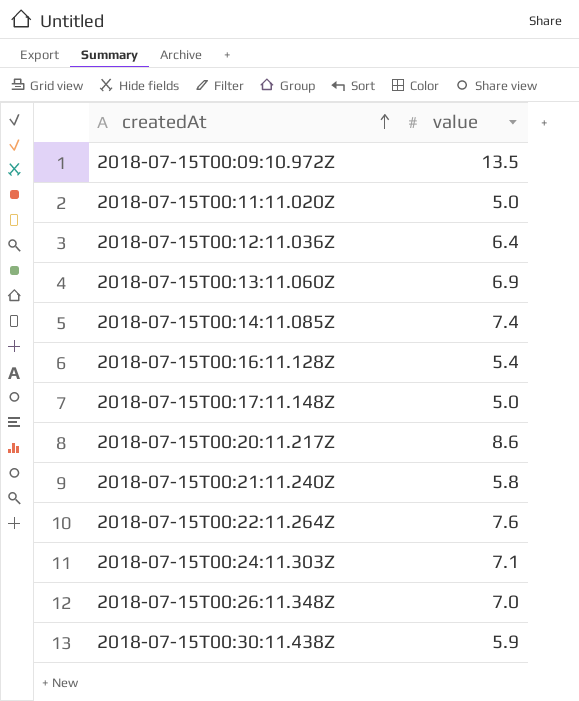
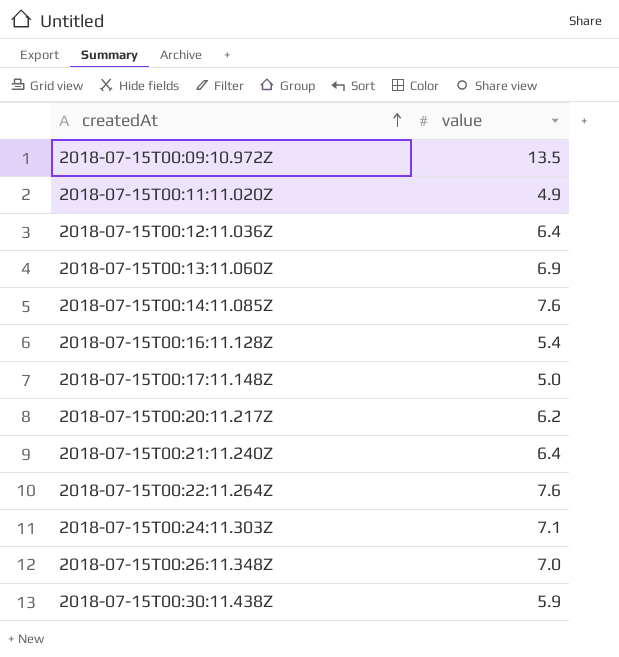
2018-07-15T00:11:11.020Z | value: 5.0 -> 4.9
2018-07-15T00:14:11.085Z | value: 7.4 -> 7.6
2018-07-15T00:20:11.217Z | value: 8.6 -> 6.2
2018-07-15T00:21:11.240Z | value: 5.8 -> 6.4

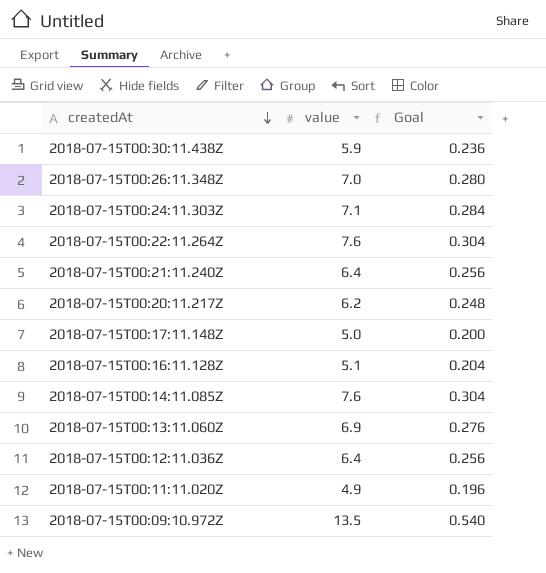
row order: createdAt ascending -> createdAt descending
column Goal | formula: none -> [value] * 0.04
2018-07-15T00:16:11.128Z | value: 5.4 -> 5.1

